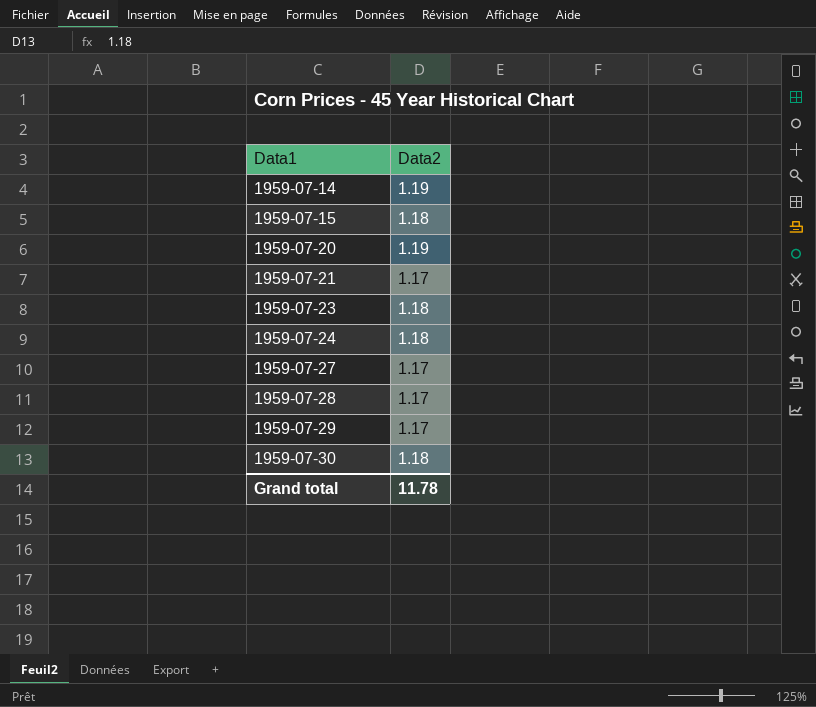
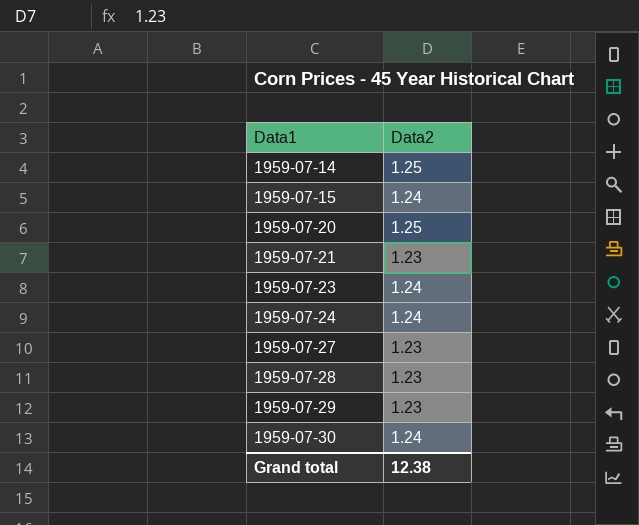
1959-07-14 | Data2: 1.19 -> 1.25
1959-07-15 | Data2: 1.18 -> 1.24
1959-07-20 | Data2: 1.19 -> 1.25
1959-07-21 | Data2: 1.17 -> 1.23
1959-07-23 | Data2: 1.18 -> 1.24
1959-07-24 | Data2: 1.18 -> 1.24
1959-07-27 | Data2: 1.17 -> 1.23
1959-07-28 | Data2: 1.17 -> 1.23
1959-07-29 | Data2: 1.17 -> 1.23
1959-07-30 | Data2: 1.18 -> 1.24
Grand total | Data2: 11.78 -> 12.38

